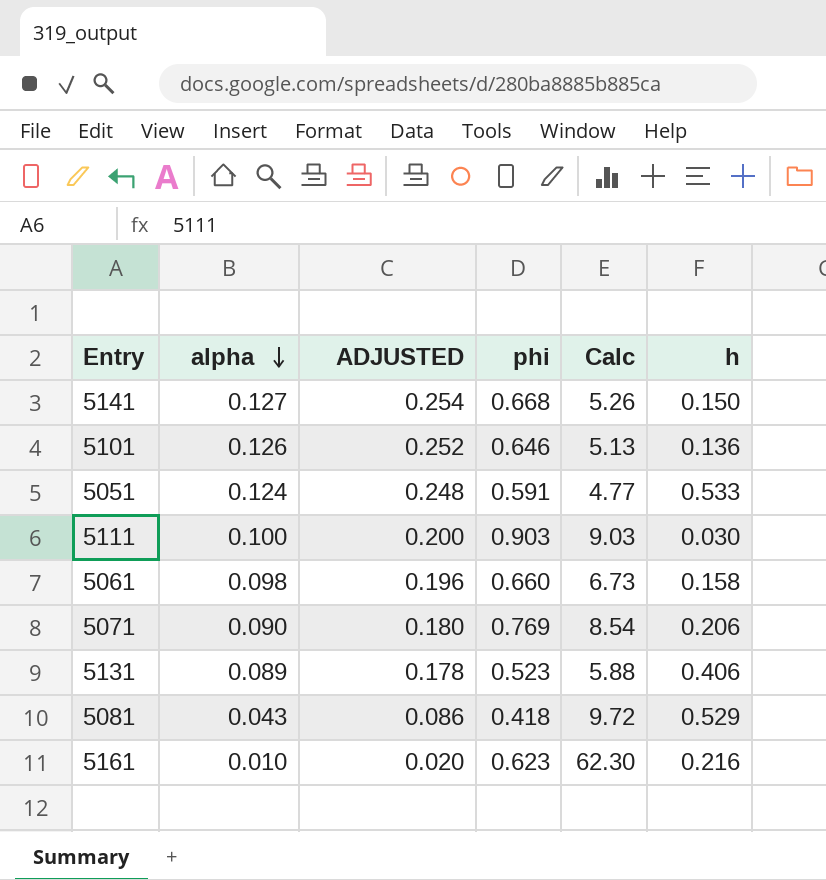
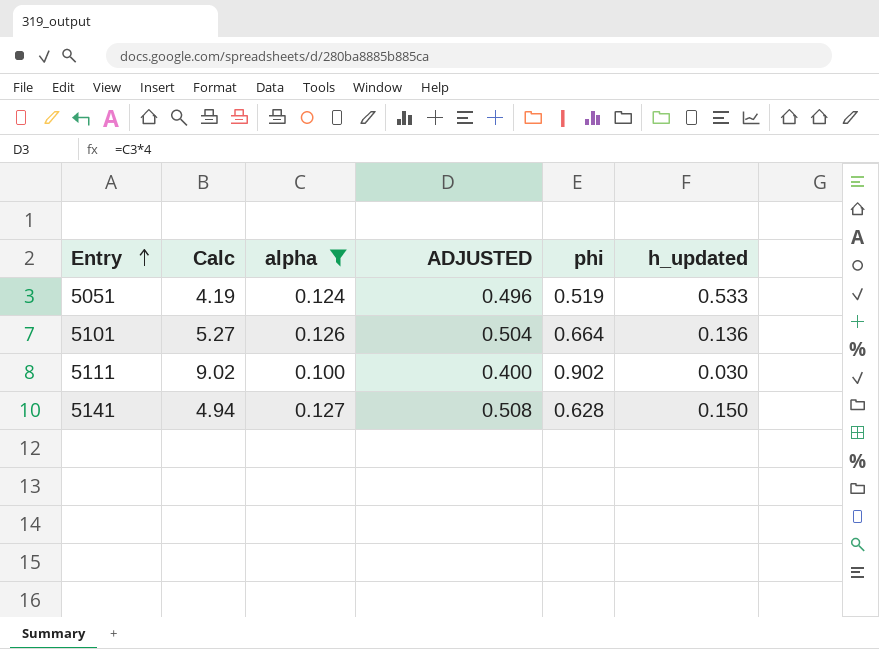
filter: none -> alpha >= 0.100
row order: alpha descending -> Entry ascending
column Calc | position: 5 -> 2
column ADJUSTED | formula: [alpha] * 2 -> [alpha] * 4
column name: h -> h_updated
5051 | Calc: 4.77 -> 4.19
5051 | phi: 0.591 -> 0.519
5101 | Calc: 5.13 -> 5.27
5101 | phi: 0.646 -> 0.664
5111 | Calc: 9.03 -> 9.02
5111 | phi: 0.903 -> 0.902
5141 | Calc: 5.26 -> 4.94
5141 | phi: 0.668 -> 0.628

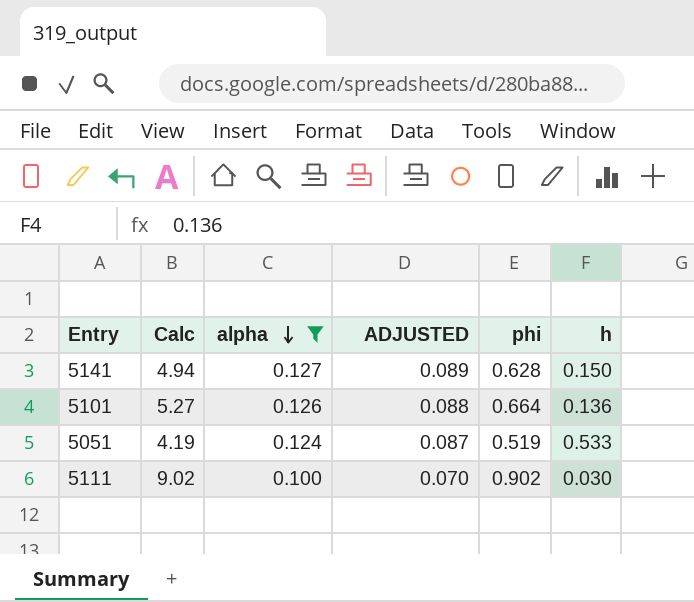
row order: Entry ascending -> alpha descending
column ADJUSTED | formula: [alpha] * 4 -> [alpha] * 0.7
column name: h_updated -> h

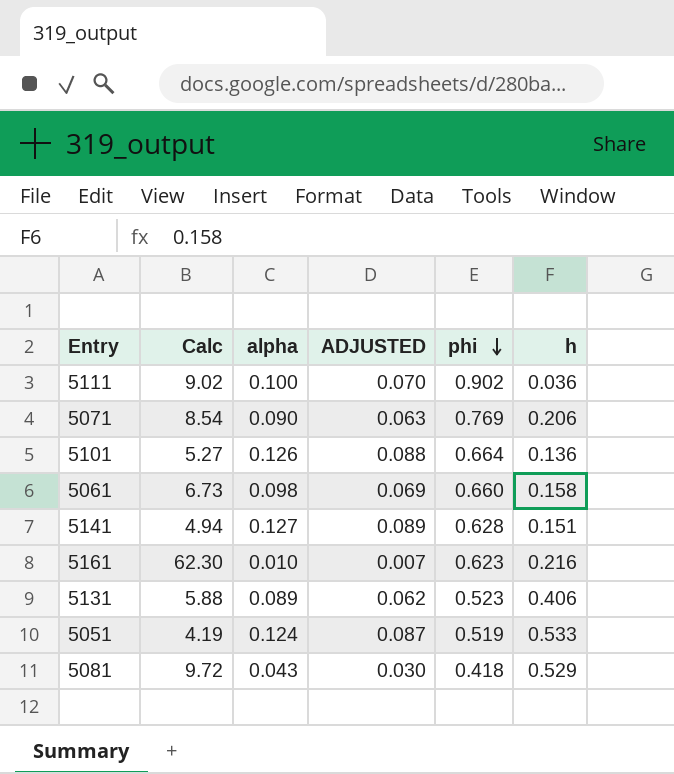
filter: alpha >= 0.100 -> none
row order: alpha descending -> phi descending
5111 | h: 0.030 -> 0.036
5141 | h: 0.150 -> 0.151

